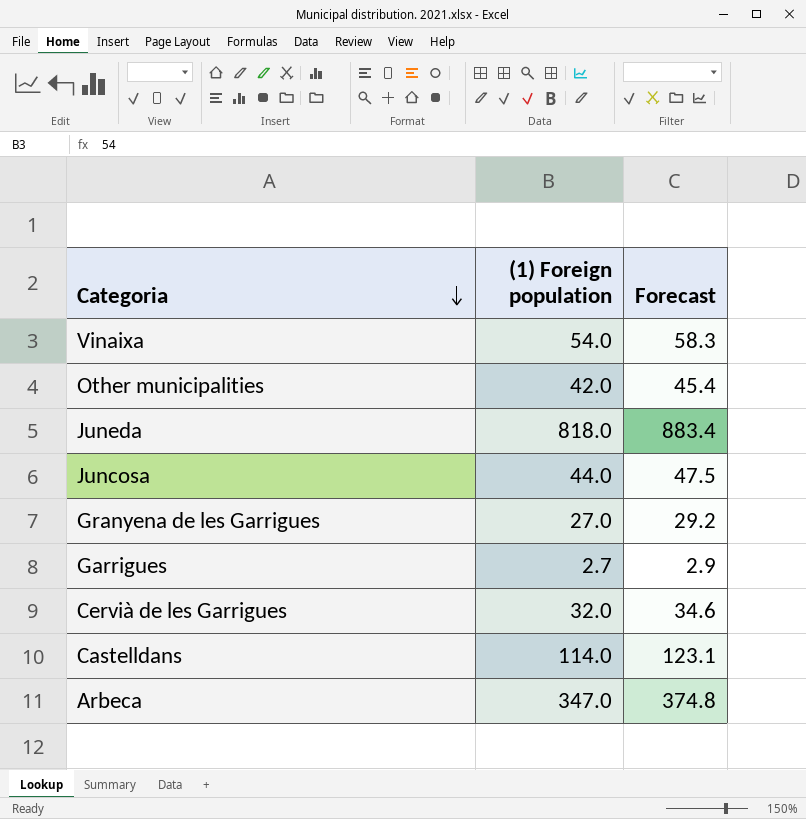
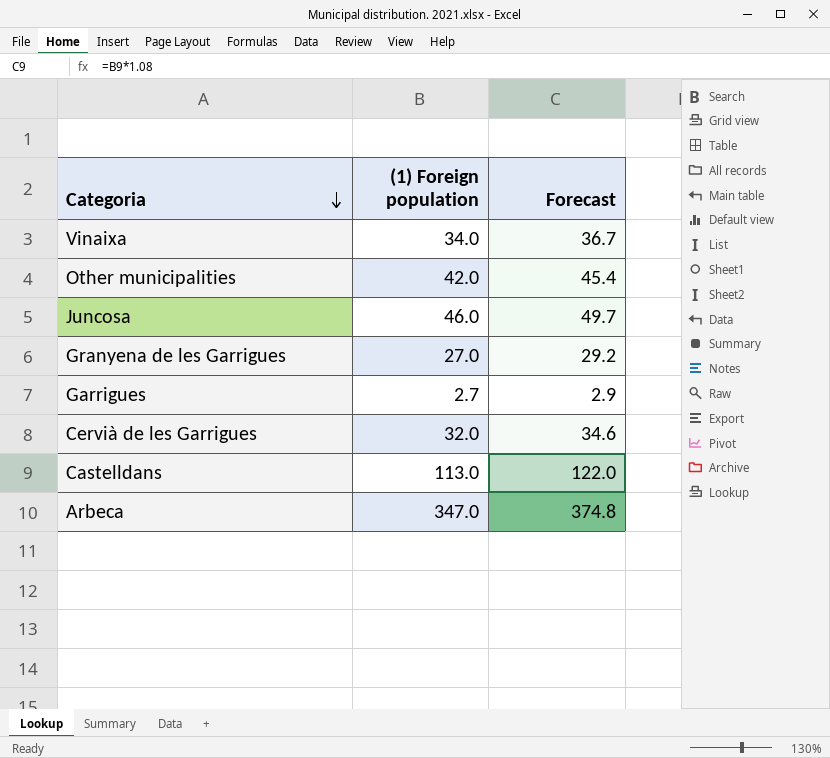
row Juneda: 818.0 | 883.4 -> none
Vinaixa | (1) Foreign population: 54.0 -> 34.0
Vinaixa | Forecast: 58.3 -> 36.7
Juncosa | (1) Foreign population: 44.0 -> 46.0
Juncosa | Forecast: 47.5 -> 49.7
Castelldans | (1) Foreign population: 114.0 -> 113.0
Castelldans | Forecast: 123.1 -> 122.0

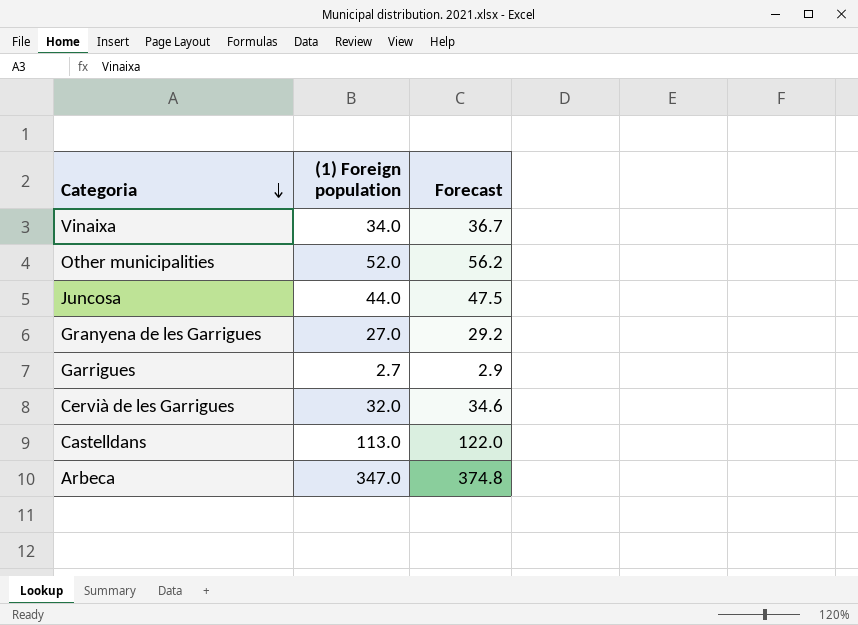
Other municipalities | (1) Foreign population: 42.0 -> 52.0
Other municipalities | Forecast: 45.4 -> 56.2
Juncosa | (1) Foreign population: 46.0 -> 44.0
Juncosa | Forecast: 49.7 -> 47.5

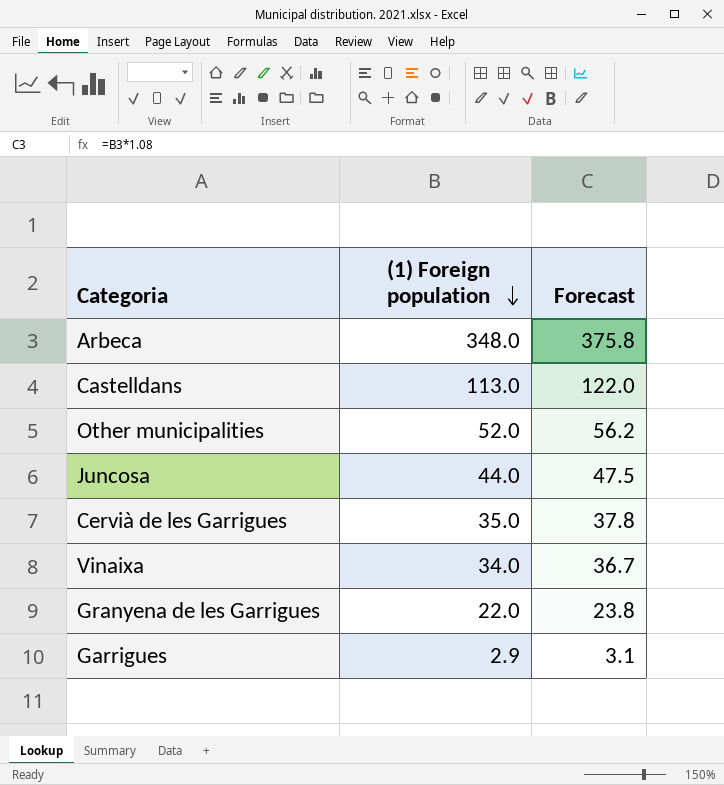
row order: Categoria descending -> (1) Foreign population descending
Arbeca | (1) Foreign population: 347.0 -> 348.0
Arbeca | Forecast: 374.8 -> 375.8
Cervià de les Garrigues | (1) Foreign population: 32.0 -> 35.0
Cervià de les Garrigues | Forecast: 34.6 -> 37.8
Granyena de les Garrigues | (1) Foreign population: 27.0 -> 22.0
Granyena de les Garrigues | Forecast: 29.2 -> 23.8
Garrigues | (1) Foreign population: 2.7 -> 2.9
Garrigues | Forecast: 2.9 -> 3.1

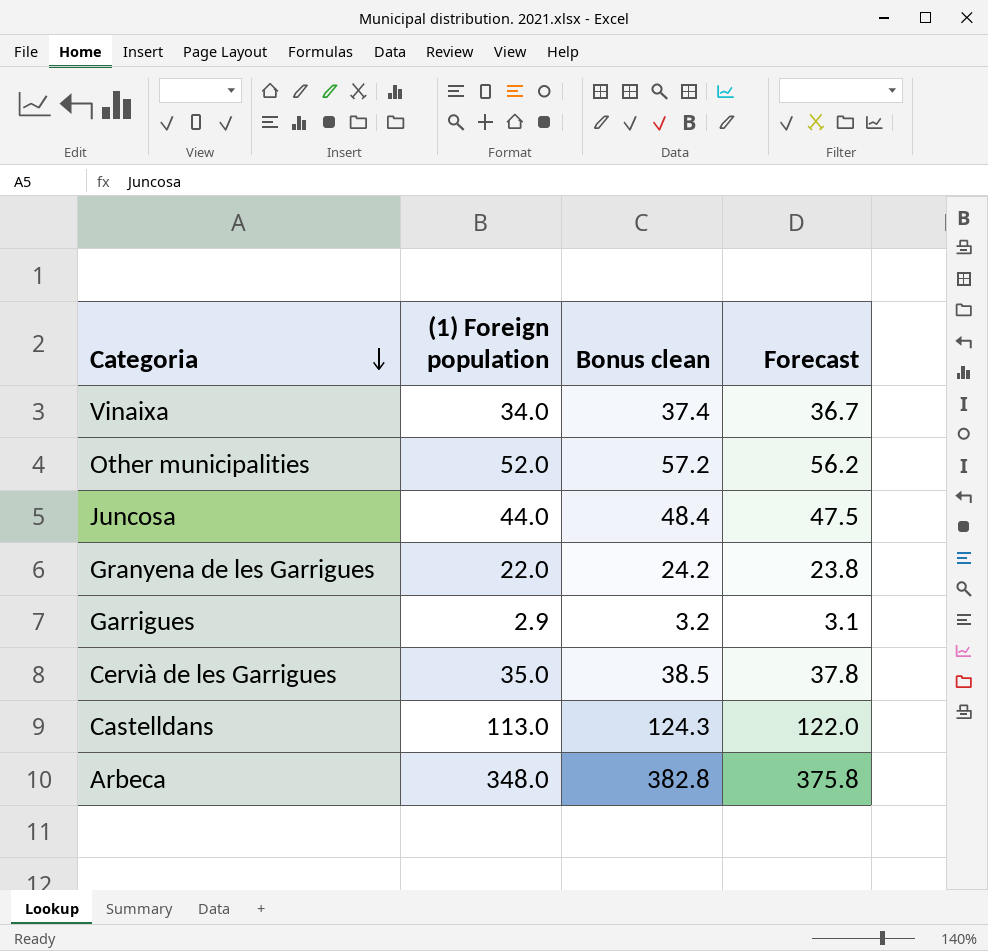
row order: (1) Foreign population descending -> Categoria descending
column Bonus clean | formula: none -> [(1) Foreign population] * 1.1

